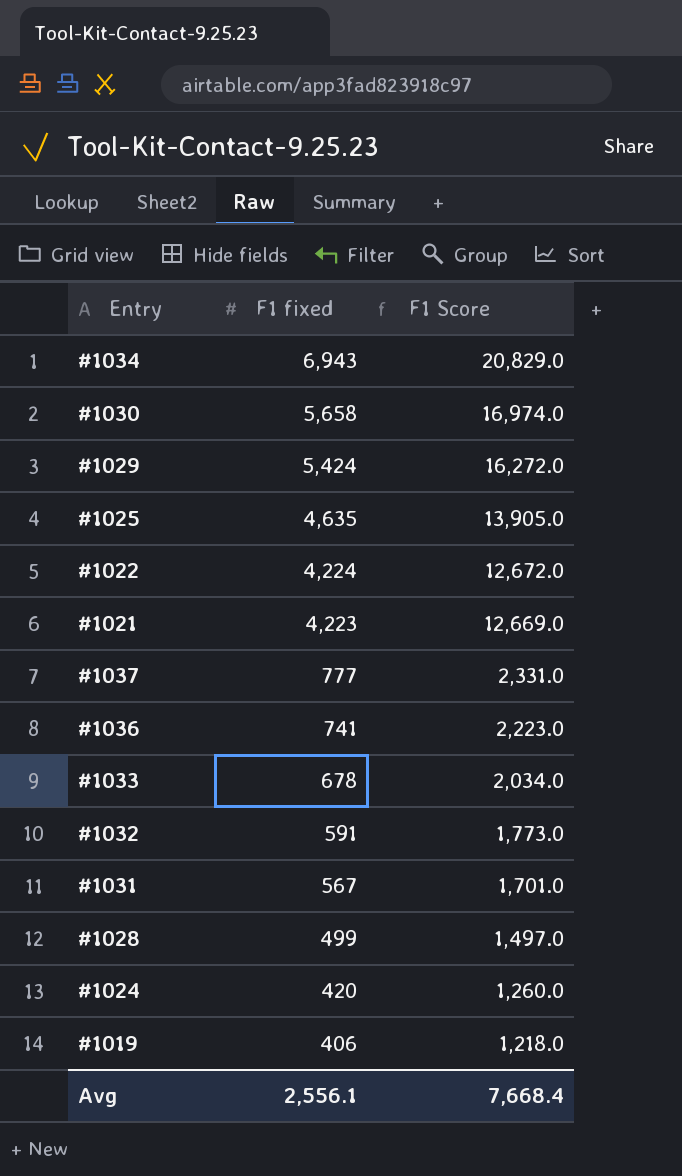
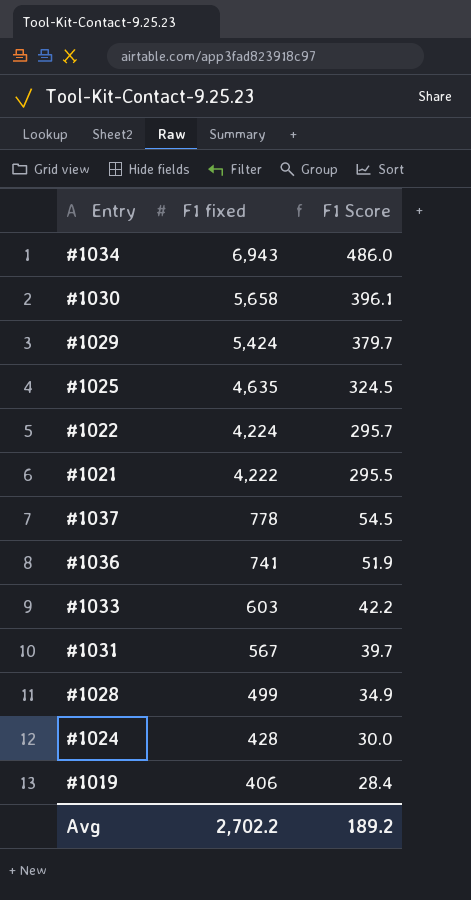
column F1 Score | formula: [F1 fixed] * 3 -> [F1 fixed] * 0.07
row #1032: 591 | 1,773.0 -> none
#1021 | F1 fixed: 4,223 -> 4,222
#1037 | F1 fixed: 777 -> 778
#1033 | F1 fixed: 678 -> 603
#1024 | F1 fixed: 420 -> 428
Avg | F1 fixed: 2,556.1 -> 2,702.2
Avg | F1 Score: 7,668.4 -> 189.2

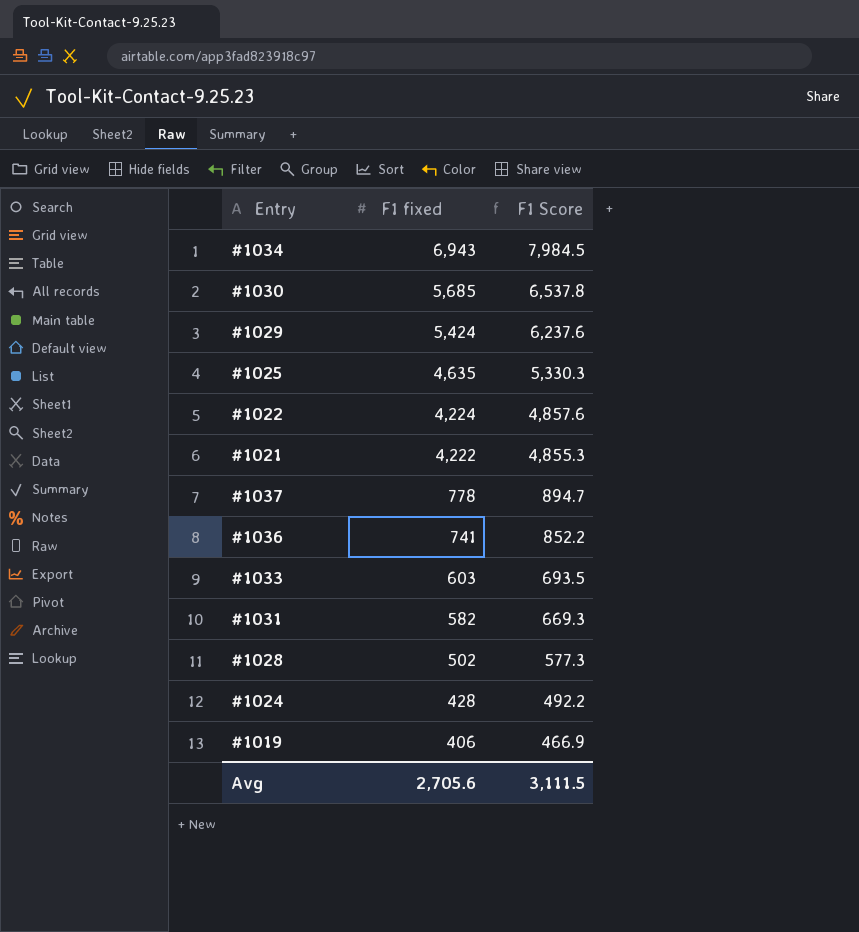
column F1 Score | formula: [F1 fixed] * 0.07 -> [F1 fixed] * 1.15
#1030 | F1 fixed: 5,658 -> 5,685
#1031 | F1 fixed: 567 -> 582
#1028 | F1 fixed: 499 -> 502
Avg | F1 fixed: 2,702.2 -> 2,705.6
Avg | F1 Score: 189.2 -> 3,111.5

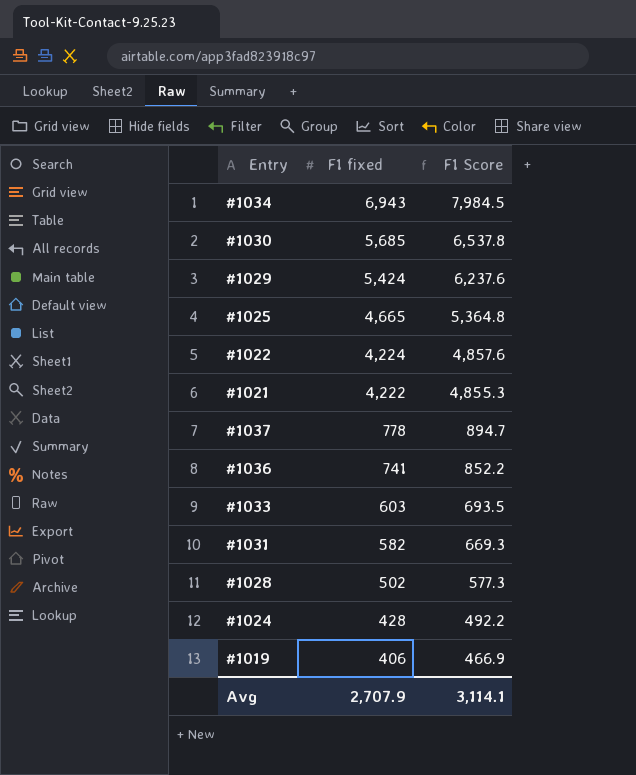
#1025 | F1 fixed: 4,635 -> 4,665
#1025 | F1 Score: 5,330.3 -> 5,364.8
Avg | F1 fixed: 2,705.6 -> 2,707.9
Avg | F1 Score: 3,111.5 -> 3,114.1

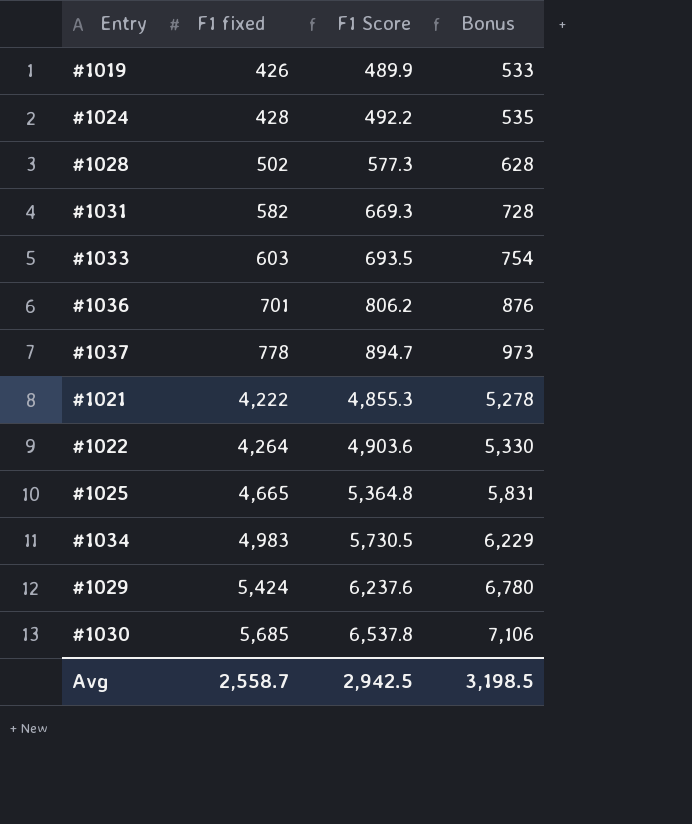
row order: F1 fixed descending -> F1 fixed ascending
column Bonus | formula: none -> [F1 fixed] * 1.25
#1019 | F1 fixed: 406 -> 426
#1019 | F1 Score: 466.9 -> 489.9
#1036 | F1 fixed: 741 -> 701
#1036 | F1 Score: 852.2 -> 806.2
#1022 | F1 fixed: 4,224 -> 4,264
#1022 | F1 Score: 4,857.6 -> 4,903.6
#1034 | F1 fixed: 6,943 -> 4,983
#1034 | F1 Score: 7,984.5 -> 5,730.5
Avg | F1 fixed: 2,707.9 -> 2,558.7
Avg | F1 Score: 3,114.1 -> 2,942.5

